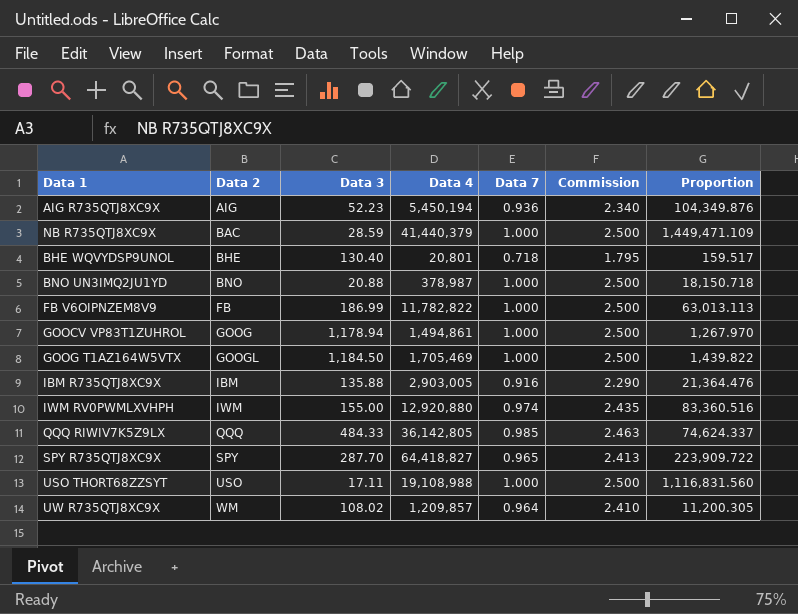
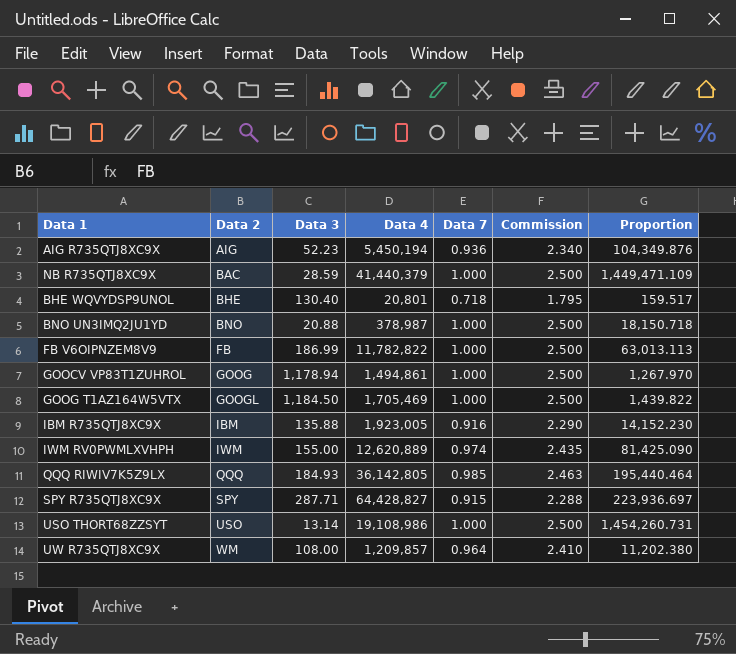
IBM R735QTJ8XC9X | Data 4: 2,903,005 -> 1,923,005
IBM R735QTJ8XC9X | Proportion: 21,364.476 -> 14,152.230
IWM RV0PWMLXVHPH | Data 4: 12,920,880 -> 12,620,889
IWM RV0PWMLXVHPH | Proportion: 83,360.516 -> 81,425.090
QQQ RIWIV7K5Z9LX | Data 3: 484.33 -> 184.93
QQQ RIWIV7K5Z9LX | Proportion: 74,624.337 -> 195,440.464
SPY R735QTJ8XC9X | Data 3: 287.70 -> 287.71
SPY R735QTJ8XC9X | Data 4: 64,418,827 -> 64,428,827
SPY R735QTJ8XC9X | Data 7: 0.965 -> 0.915
SPY R735QTJ8XC9X | Commission: 2.413 -> 2.288
SPY R735QTJ8XC9X | Proportion: 223,909.722 -> 223,936.697
USO THORT68ZZSYT | Data 3: 17.11 -> 13.14
USO THORT68ZZSYT | Data 4: 19,108,988 -> 19,108,986
USO THORT68ZZSYT | Proportion: 1,116,831.560 -> 1,454,260.731
UW R735QTJ8XC9X | Data 3: 108.02 -> 108.00
UW R735QTJ8XC9X | Proportion: 11,200.305 -> 11,202.380

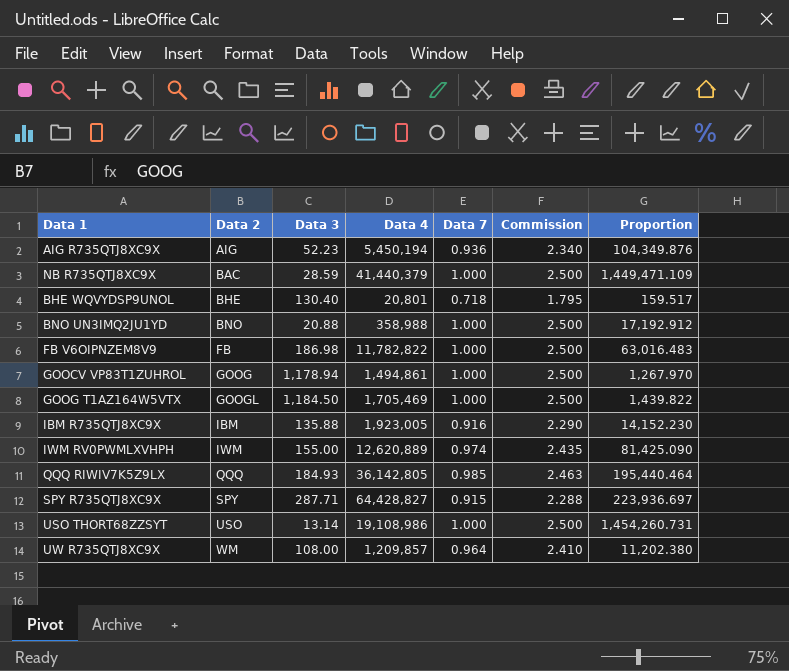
BNO UN3IMQ2JU1YD | Data 4: 378,987 -> 358,988
BNO UN3IMQ2JU1YD | Proportion: 18,150.718 -> 17,192.912
FB V6OIPNZEM8V9 | Data 3: 186.99 -> 186.98
FB V6OIPNZEM8V9 | Proportion: 63,013.113 -> 63,016.483

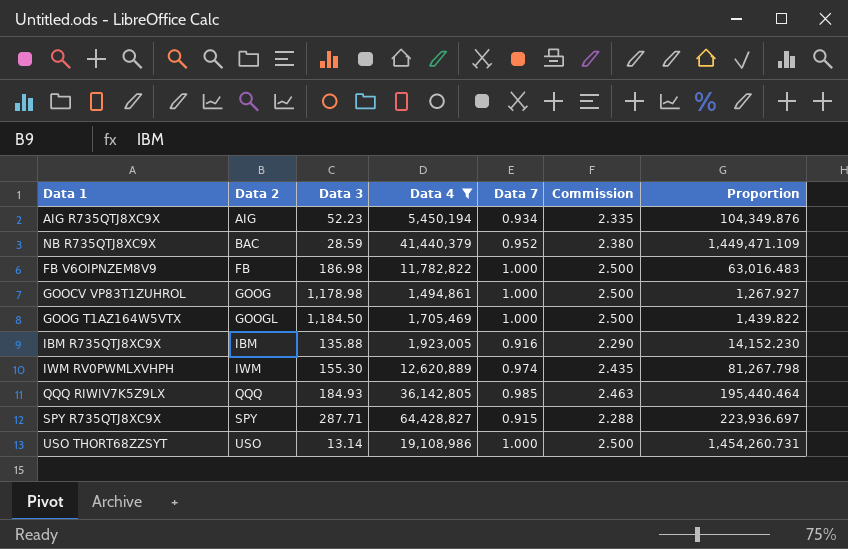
filter: none -> Data 4 >= 1,494,861
AIG R735QTJ8XC9X | Data 7: 0.936 -> 0.934
AIG R735QTJ8XC9X | Commission: 2.340 -> 2.335
NB R735QTJ8XC9X | Data 7: 1.000 -> 0.952
NB R735QTJ8XC9X | Commission: 2.500 -> 2.380
GOOCV VP83T1ZUHROL | Data 3: 1,178.94 -> 1,178.98
GOOCV VP83T1ZUHROL | Proportion: 1,267.970 -> 1,267.927
IWM RV0PWMLXVHPH | Data 3: 155.00 -> 155.30
IWM RV0PWMLXVHPH | Proportion: 81,425.090 -> 81,267.798

